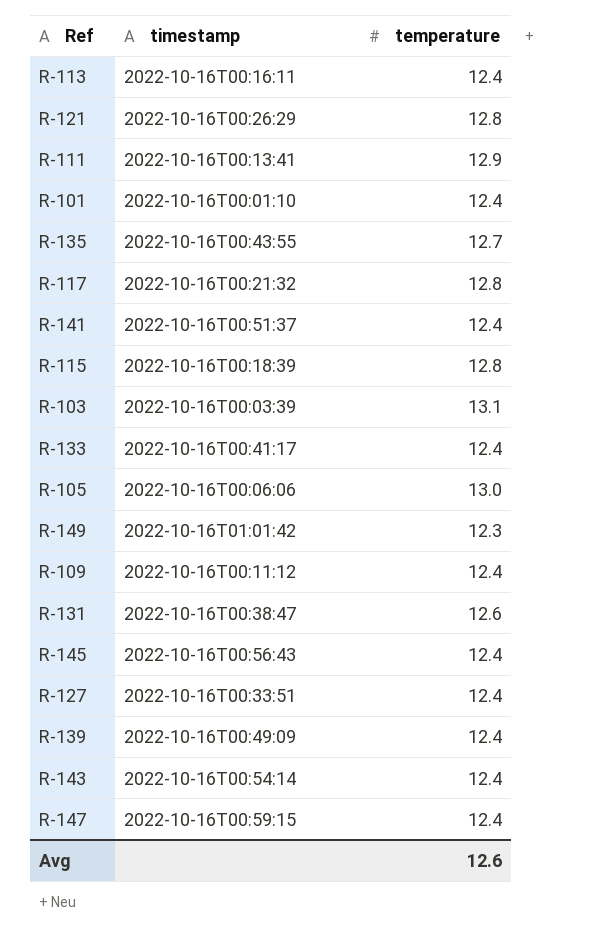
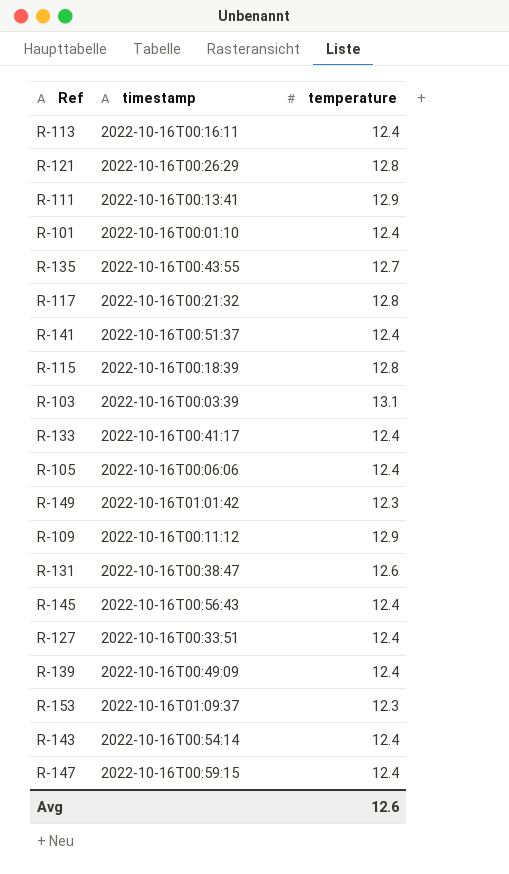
R-105 | temperature: 13.0 -> 12.4
R-109 | temperature: 12.4 -> 12.9
row R-153: none -> 2022-10-16T01:09:37 | 12.3

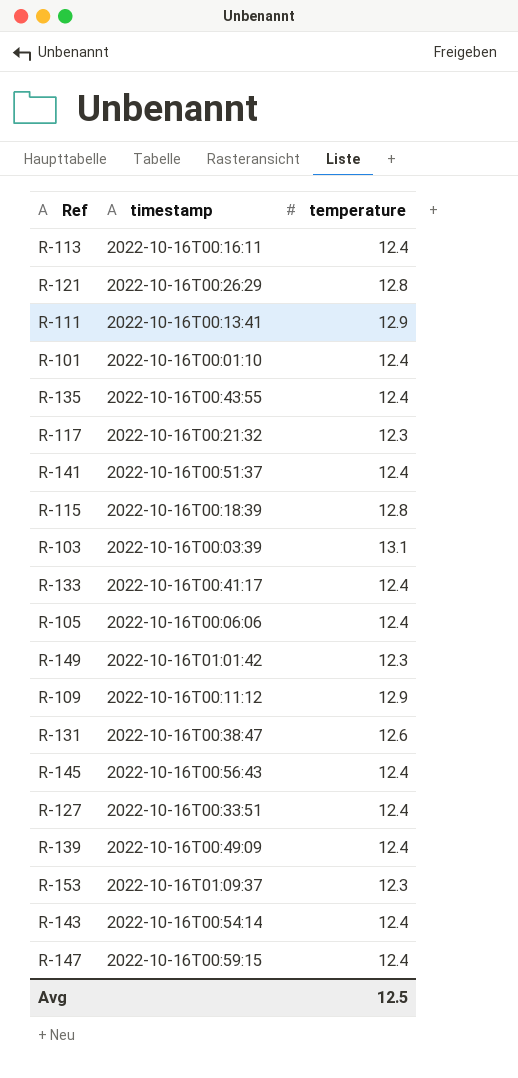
R-135 | temperature: 12.7 -> 12.4
R-117 | temperature: 12.8 -> 12.3
Avg | temperature: 12.6 -> 12.5

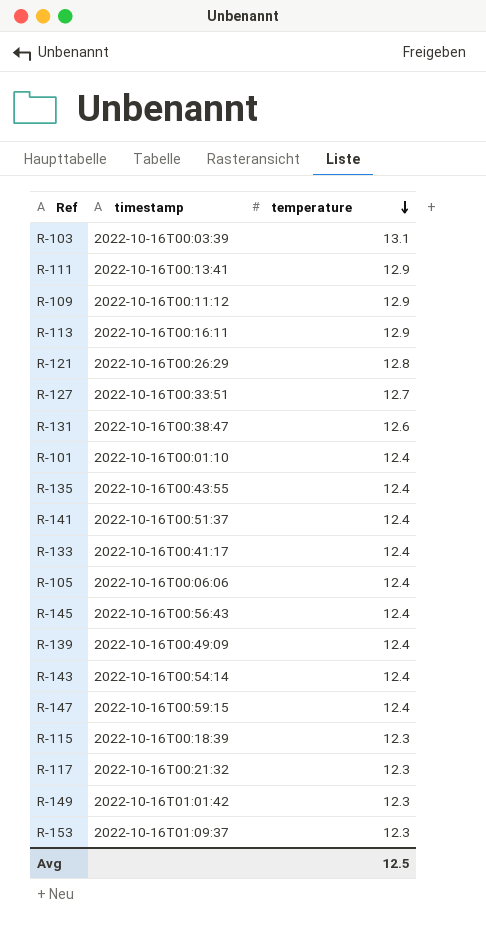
row order: none -> temperature descending
R-113 | temperature: 12.4 -> 12.9
R-127 | temperature: 12.4 -> 12.7
R-115 | temperature: 12.8 -> 12.3

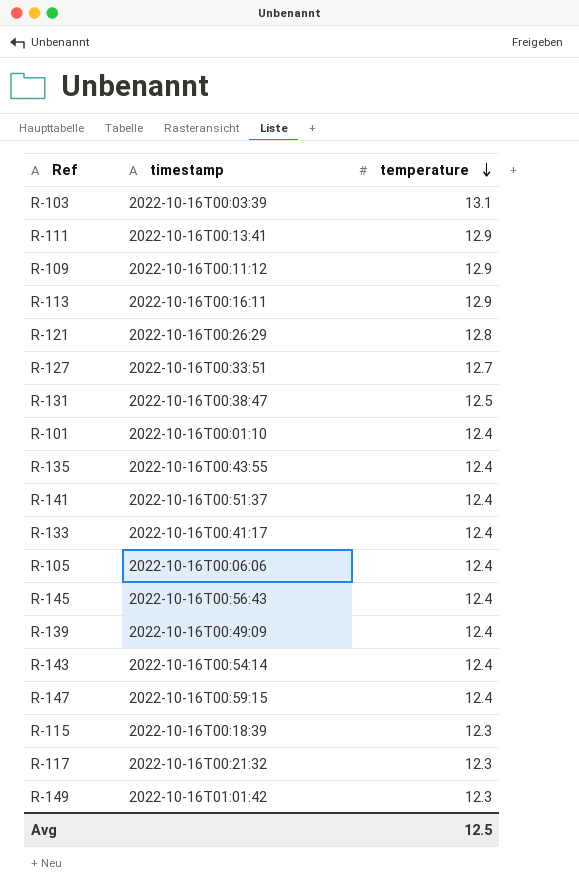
row R-153: 2022-10-16T01:09:37 | 12.3 -> none
R-131 | temperature: 12.6 -> 12.5

